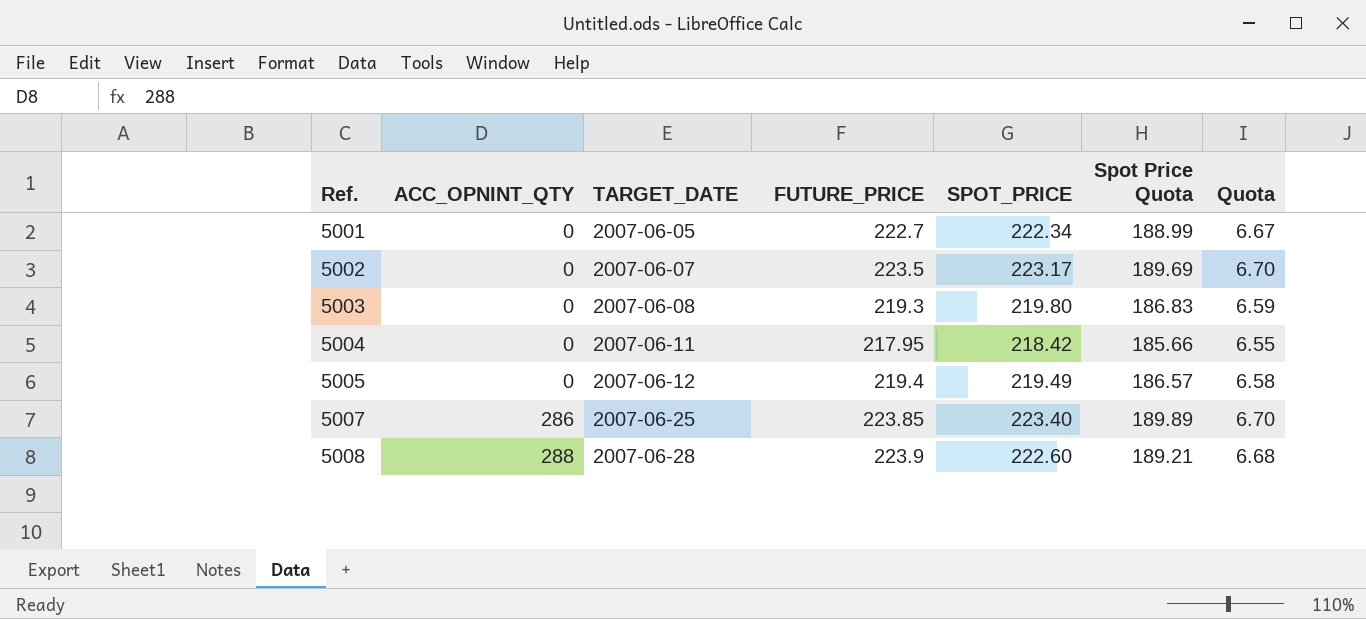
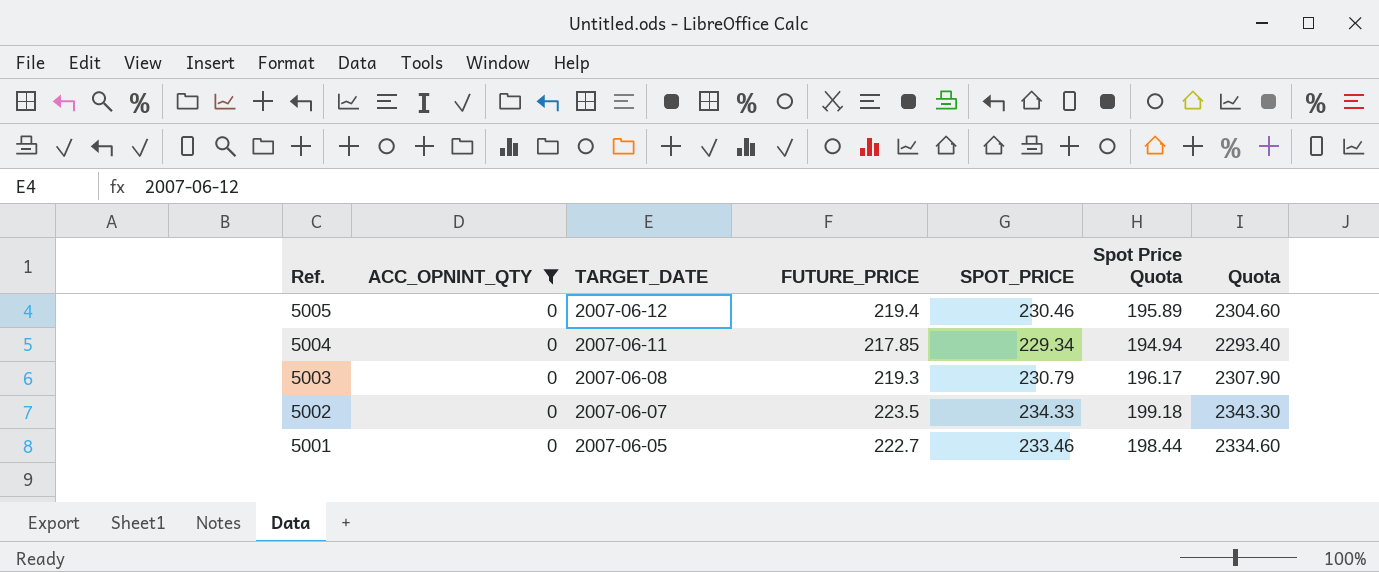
filter: none -> ACC_OPNINT_QTY = 0
row order: Ref. ascending -> Ref. descending
column Quota | formula: [SPOT_PRICE] * 0.03 -> [SPOT_PRICE] * 10
5005 | SPOT_PRICE: 219.49 -> 230.46
5005 | Spot Price Quota: 186.57 -> 195.89
5004 | FUTURE_PRICE: 217.95 -> 217.85
5004 | SPOT_PRICE: 218.42 -> 229.34
5004 | Spot Price Quota: 185.66 -> 194.94
5003 | SPOT_PRICE: 219.80 -> 230.79
5003 | Spot Price Quota: 186.83 -> 196.17
5002 | SPOT_PRICE: 223.17 -> 234.33
5002 | Spot Price Quota: 189.69 -> 199.18
5001 | SPOT_PRICE: 222.34 -> 233.46
5001 | Spot Price Quota: 188.99 -> 198.44

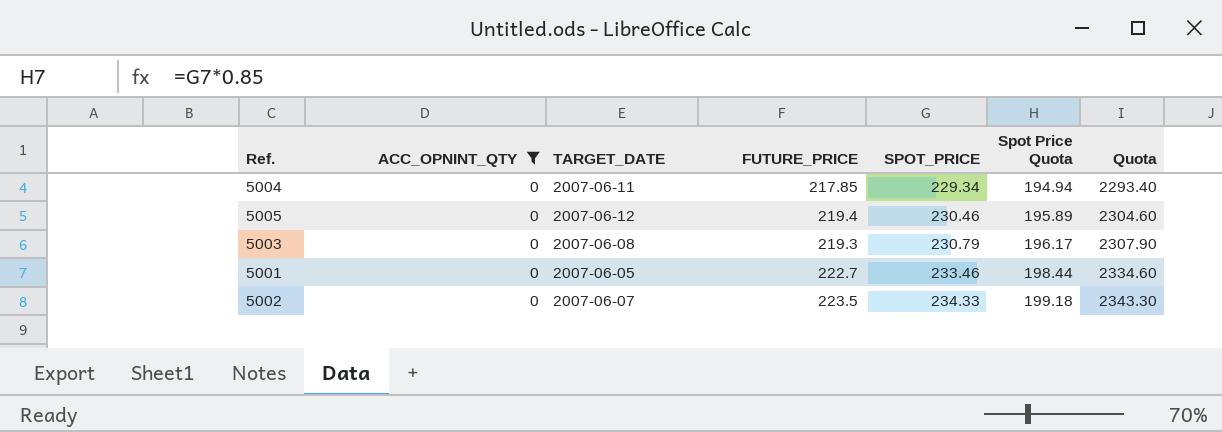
row order: Ref. descending -> SPOT_PRICE ascending

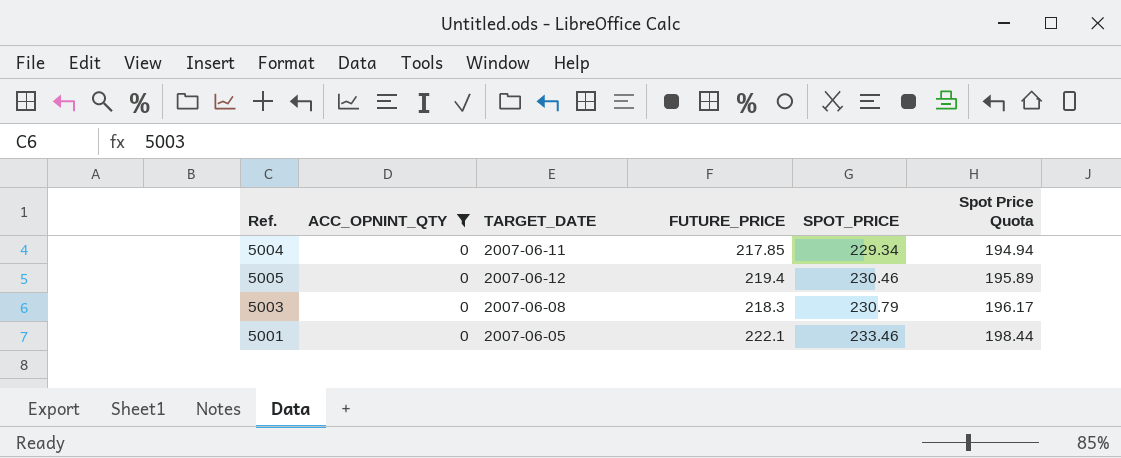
column Quota | formula: [SPOT_PRICE] * 10 -> none
row 5002: 0 | 2007-06-07 | 223.5 | 234.33 | 199.18 | 2343.30 -> none
5003 | FUTURE_PRICE: 219.3 -> 218.3
5001 | FUTURE_PRICE: 222.7 -> 222.1

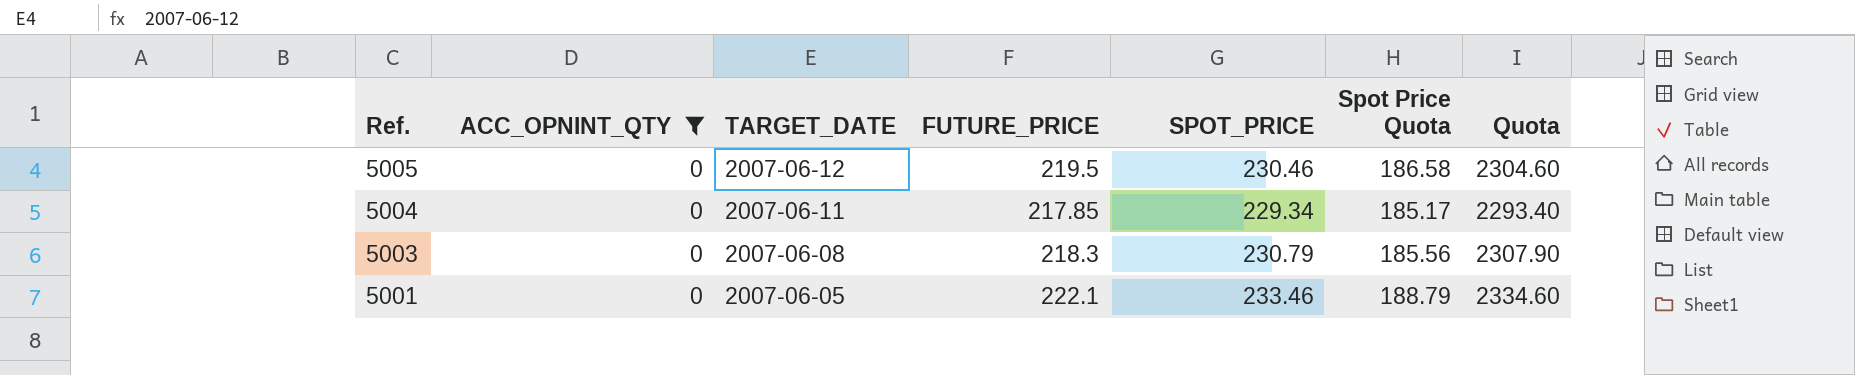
row order: SPOT_PRICE ascending -> Ref. descending
column Spot Price Quota | formula: [SPOT_PRICE] * 0.85 -> [FUTURE_PRICE] * 0.85
column Quota | formula: none -> [SPOT_PRICE] * 10
5005 | FUTURE_PRICE: 219.4 -> 219.5

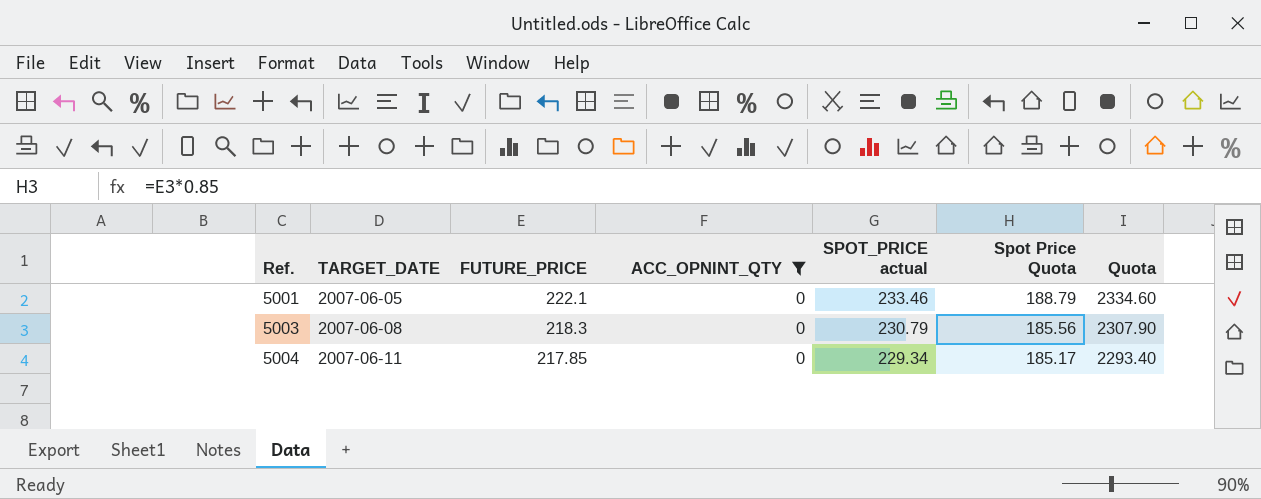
row order: Ref. descending -> Ref. ascending
column ACC_OPNINT_QTY | position: 2 -> 4
column name: SPOT_PRICE -> SPOT_PRICE actual
row 5005: 0 | 2007-06-12 | 219.5 | 230.46 | 186.58 | 2304.60 -> none

